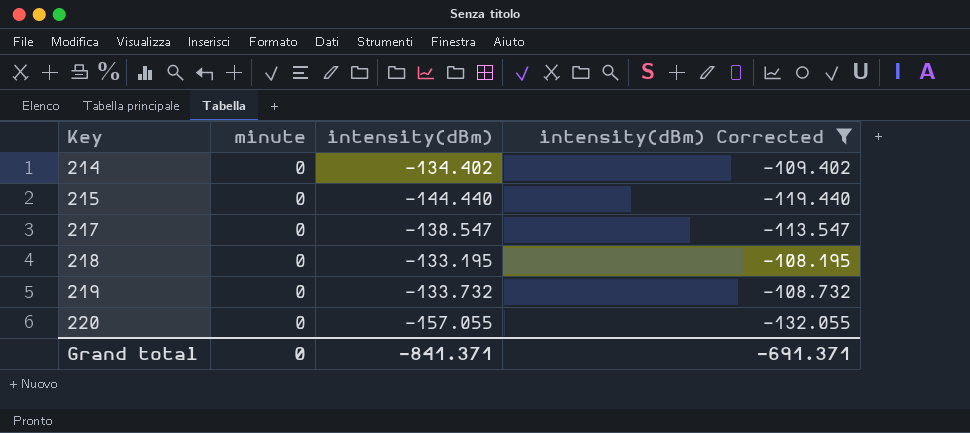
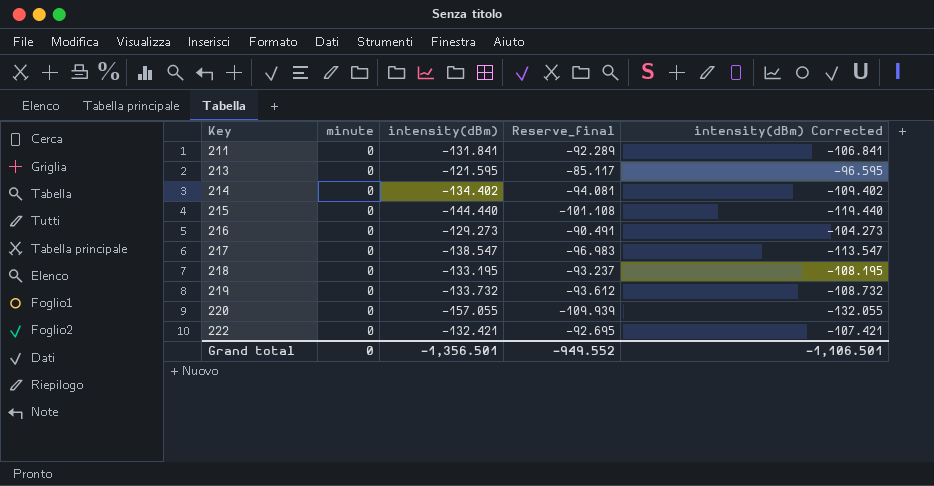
filter: intensity(dBm) Corrected <= -108.195 -> none
column Reserve_final | formula: none -> [intensity(dBm)] * 0.7
Grand total | intensity(dBm): -841.371 -> -1,356.501
Grand total | intensity(dBm) Corrected: -691.371 -> -1,106.501

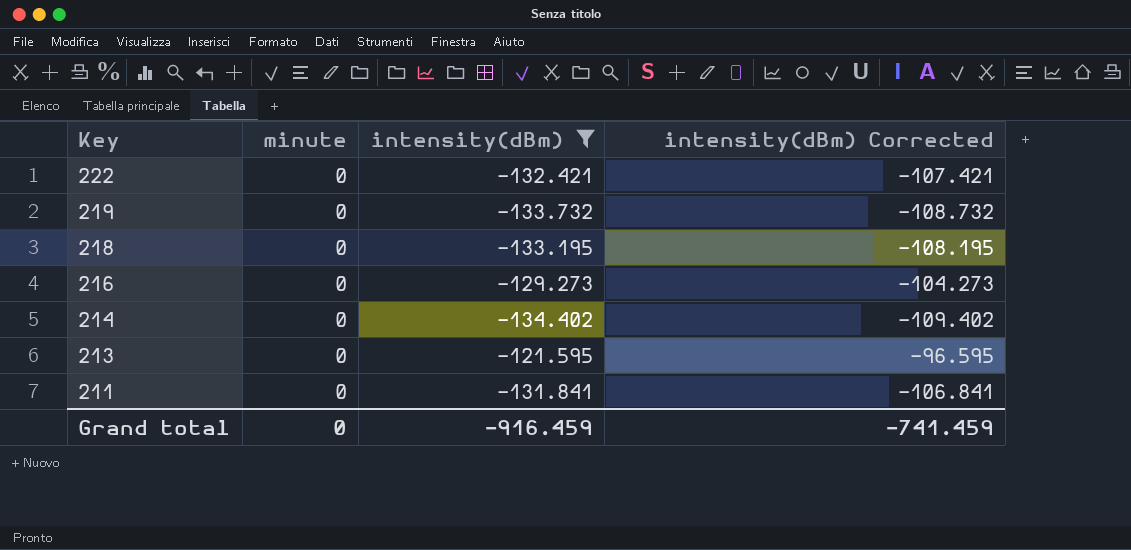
filter: none -> intensity(dBm) >= -134.402
row order: Key ascending -> Key descending
column Reserve_final | formula: [intensity(dBm)] * 0.7 -> none
Grand total | intensity(dBm): -1,356.501 -> -916.459
Grand total | intensity(dBm) Corrected: -1,106.501 -> -741.459

